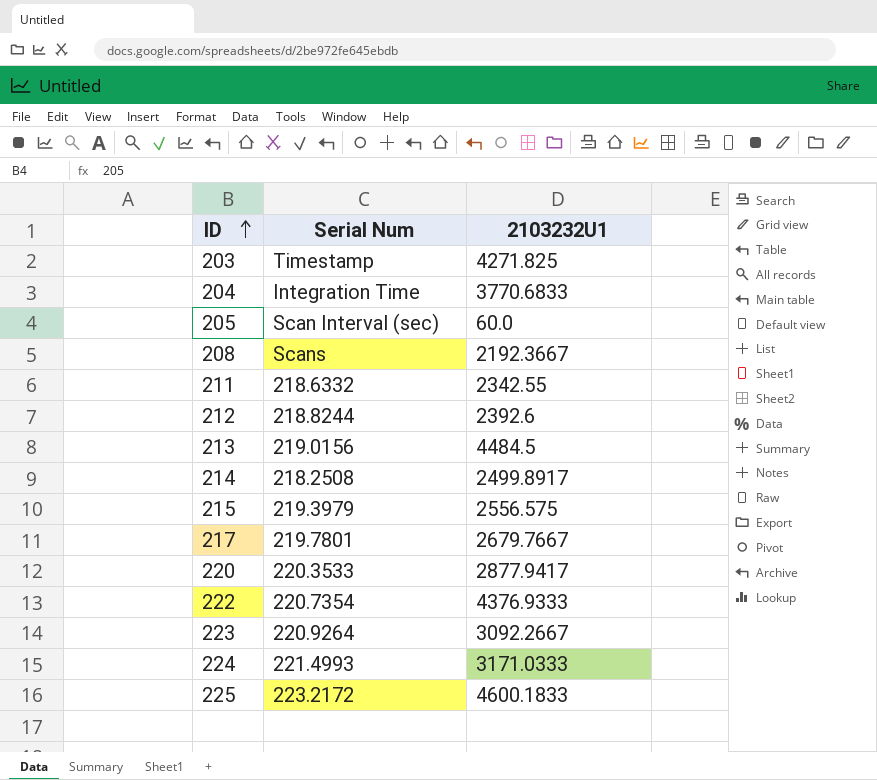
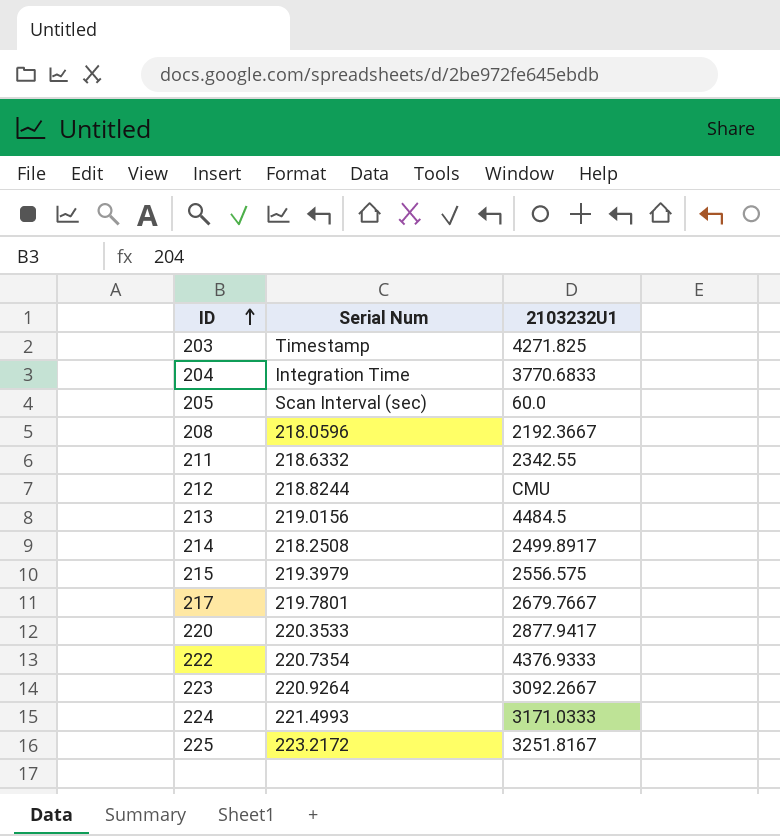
208 | Serial Num: Scans -> 218.0596
212 | 2103232U1: 2392.6 -> CMU
225 | 2103232U1: 4600.1833 -> 3251.8167

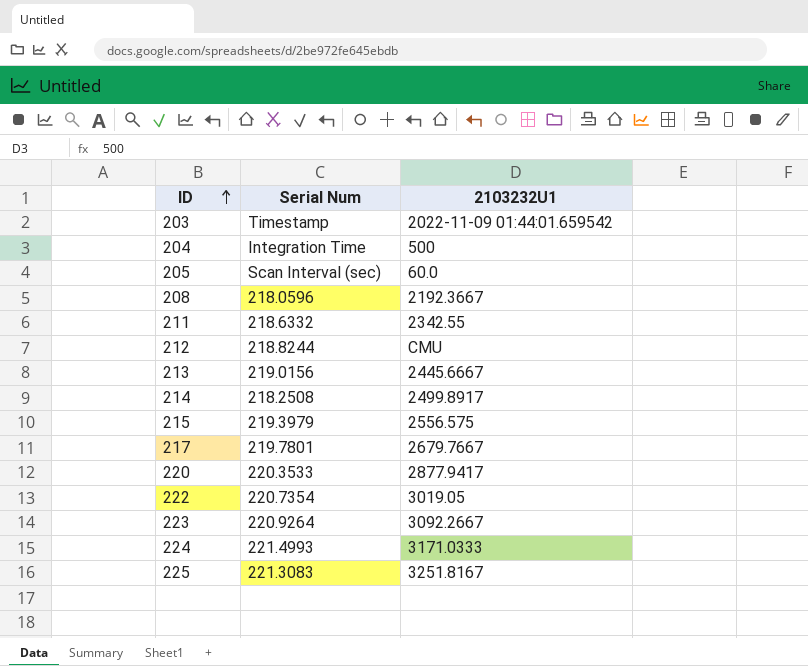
203 | 2103232U1: 4271.825 -> 2022-11-09 01:44:01.659542
204 | 2103232U1: 3770.6833 -> 500
213 | 2103232U1: 4484.5 -> 2445.6667
222 | 2103232U1: 4376.9333 -> 3019.05
225 | Serial Num: 223.2172 -> 221.3083

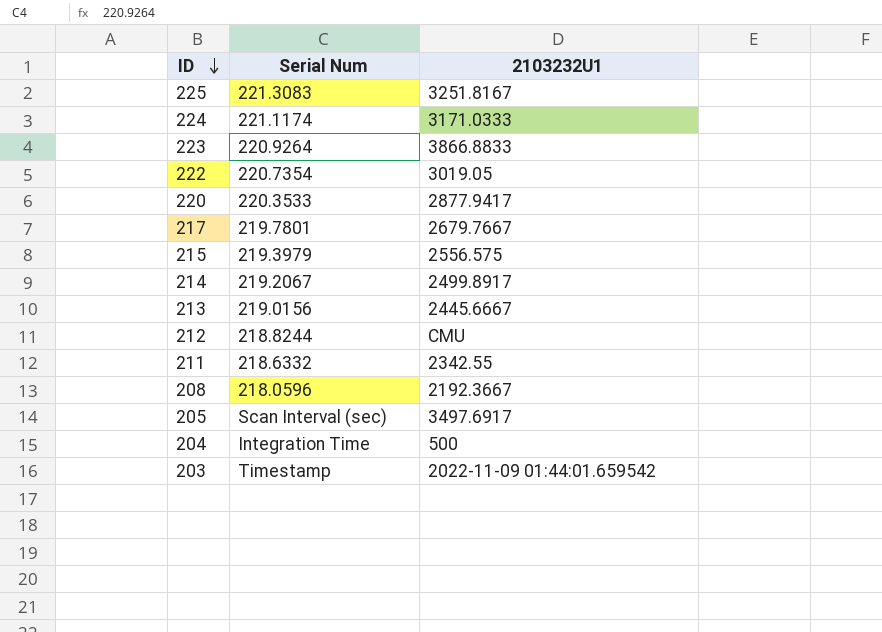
row order: ID ascending -> ID descending
224 | Serial Num: 221.4993 -> 221.1174
223 | 2103232U1: 3092.2667 -> 3866.8833
214 | Serial Num: 218.2508 -> 219.2067
205 | 2103232U1: 60.0 -> 3497.6917

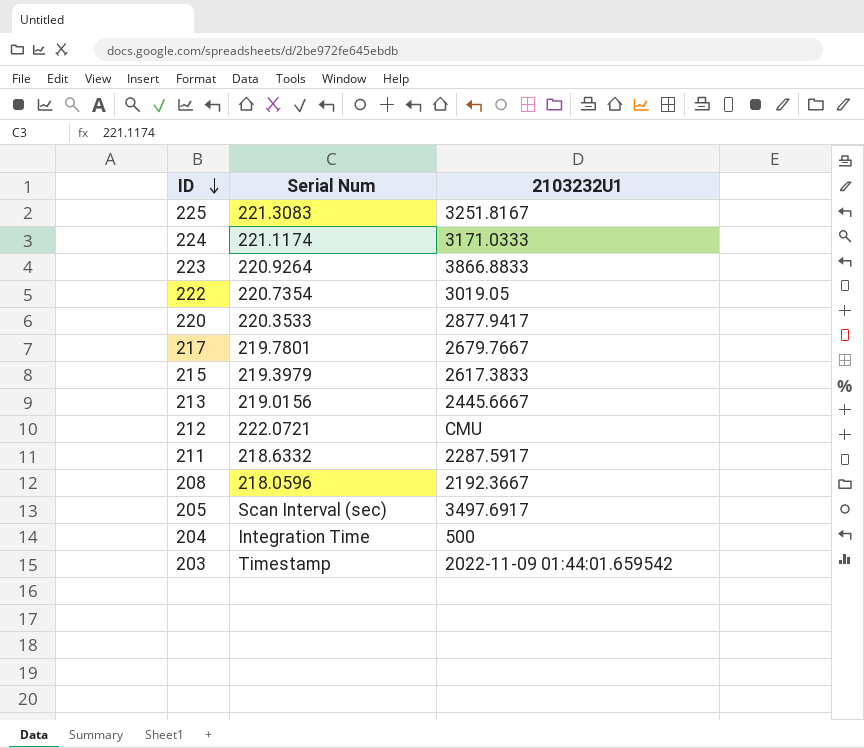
row 214: 219.2067 | 2499.8917 -> none
215 | 2103232U1: 2556.575 -> 2617.3833
212 | Serial Num: 218.8244 -> 222.0721
211 | 2103232U1: 2342.55 -> 2287.5917

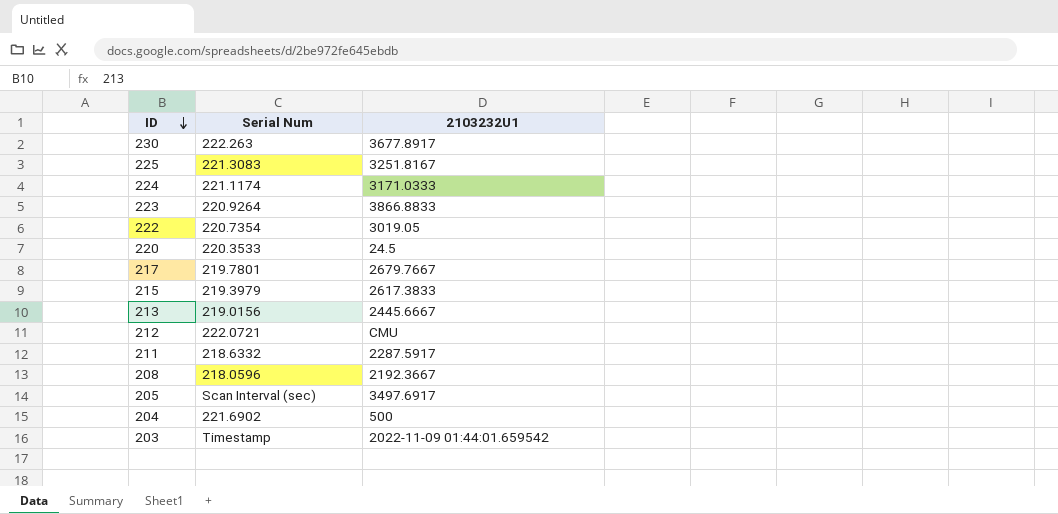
row 230: none -> 222.263 | 3677.8917
220 | 2103232U1: 2877.9417 -> 24.5
204 | Serial Num: Integration Time -> 221.6902

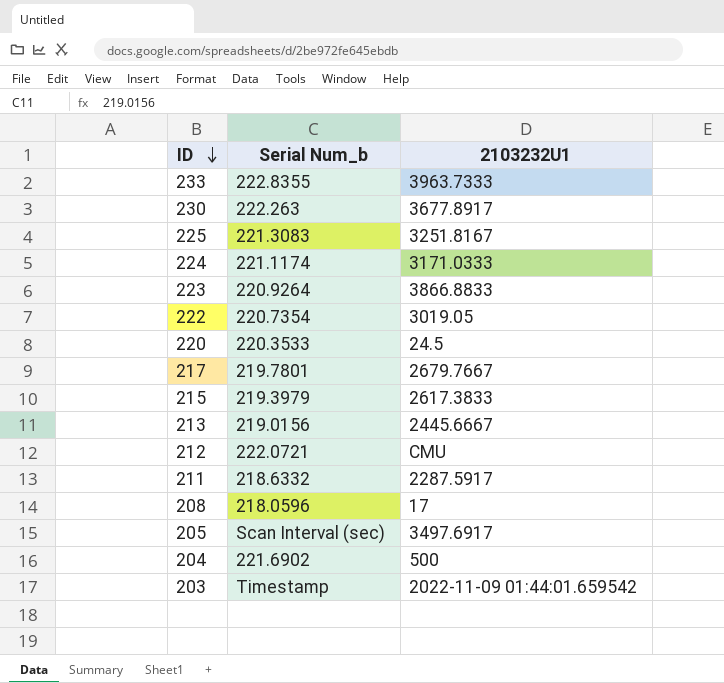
column name: Serial Num -> Serial Num_b
row 233: none -> 222.8355 | 3963.7333
208 | 2103232U1: 2192.3667 -> 17

